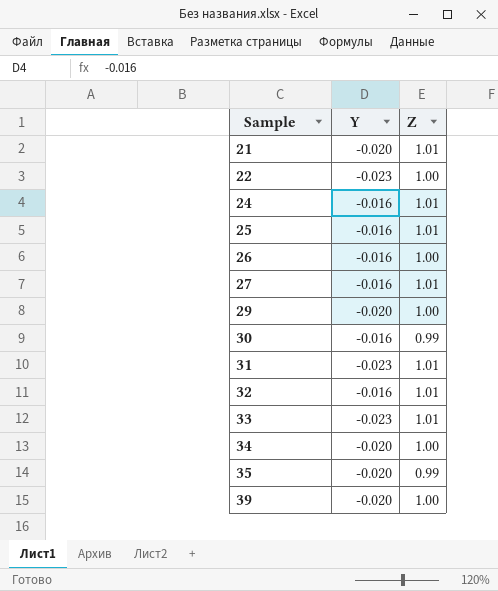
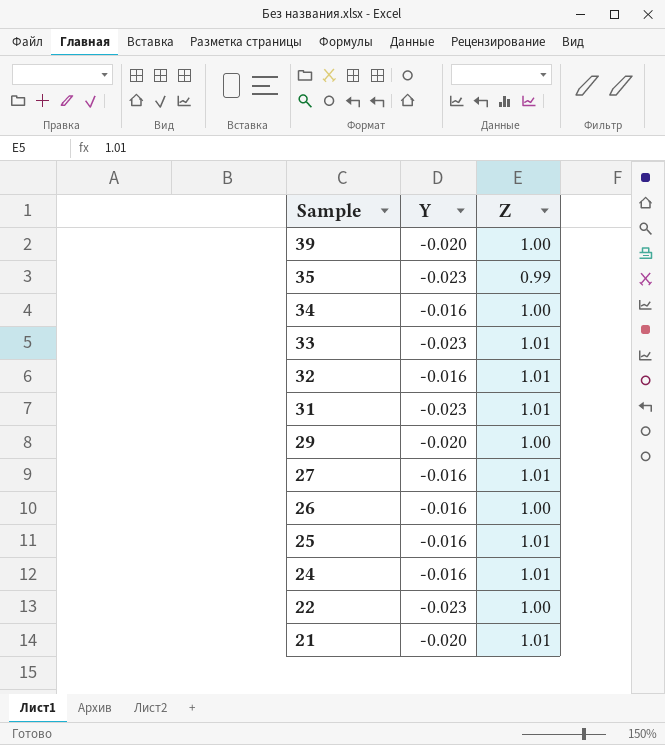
row order: Sample ascending -> Sample descending
row 30: -0.016 | 0.99 -> none
35 | Y: -0.020 -> -0.023
34 | Y: -0.020 -> -0.016

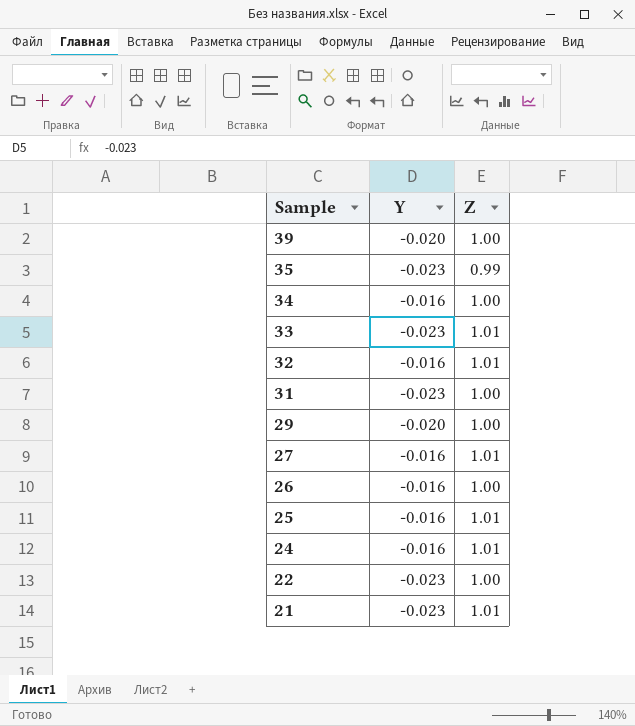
31 | Z: 1.01 -> 1.00
21 | Y: -0.020 -> -0.023

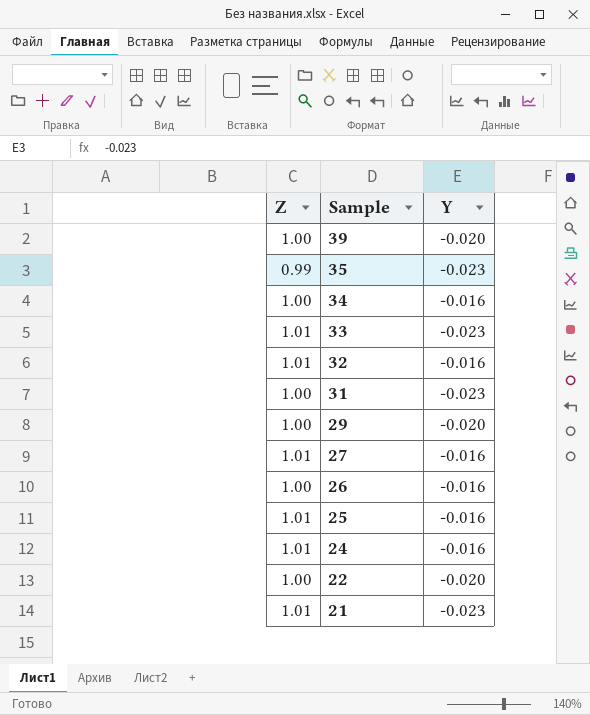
column Z | position: 3 -> 1
22 | Y: -0.023 -> -0.020

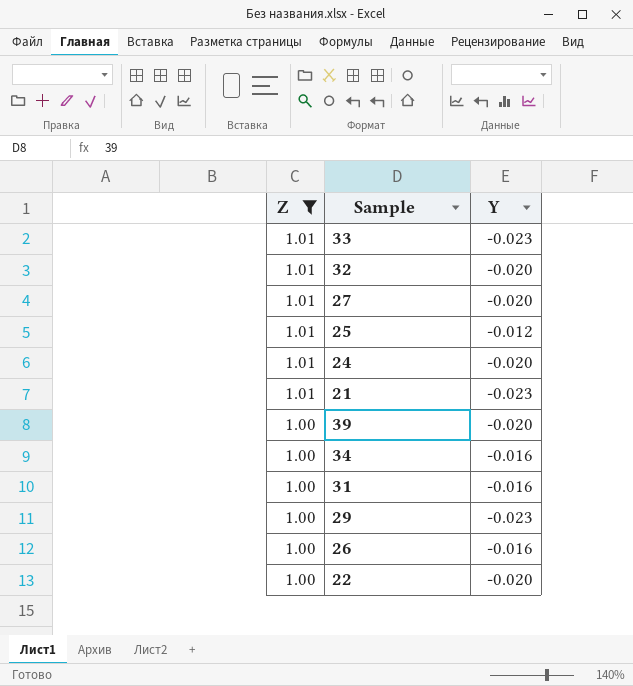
filter: none -> Z != 0.99
row order: Sample descending -> Z descending
32 | Y: -0.016 -> -0.020
27 | Y: -0.016 -> -0.020
25 | Y: -0.016 -> -0.012
24 | Y: -0.016 -> -0.020
31 | Y: -0.023 -> -0.016
29 | Y: -0.020 -> -0.023

